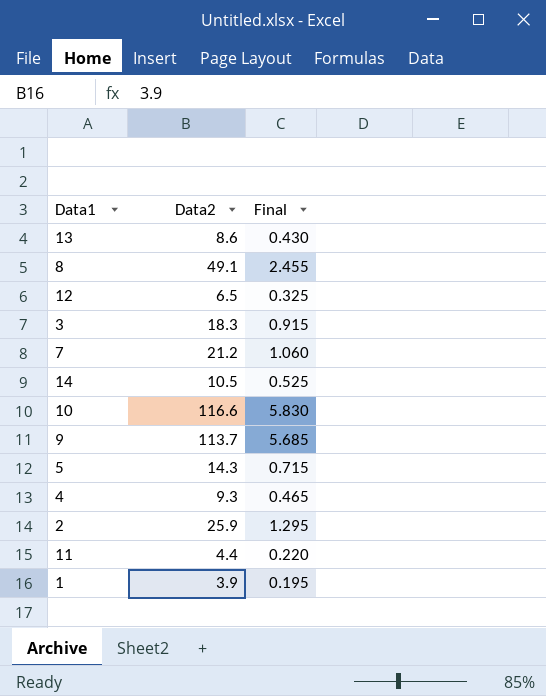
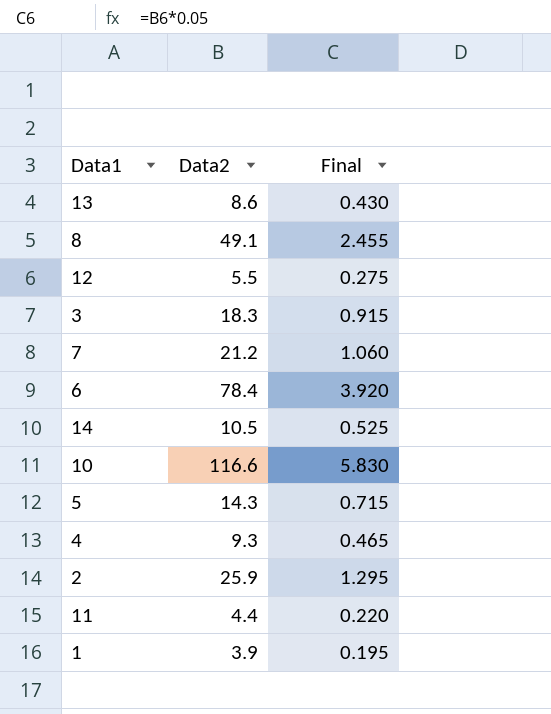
row 9: 113.7 | 5.685 -> none
12 | Data2: 6.5 -> 5.5
12 | Final: 0.325 -> 0.275
row 6: none -> 78.4 | 3.920

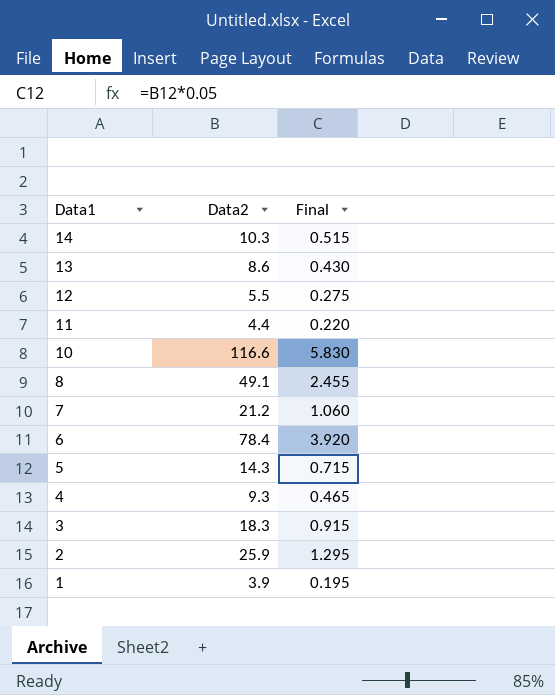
row order: none -> Data1 descending
14 | Data2: 10.5 -> 10.3
14 | Final: 0.525 -> 0.515

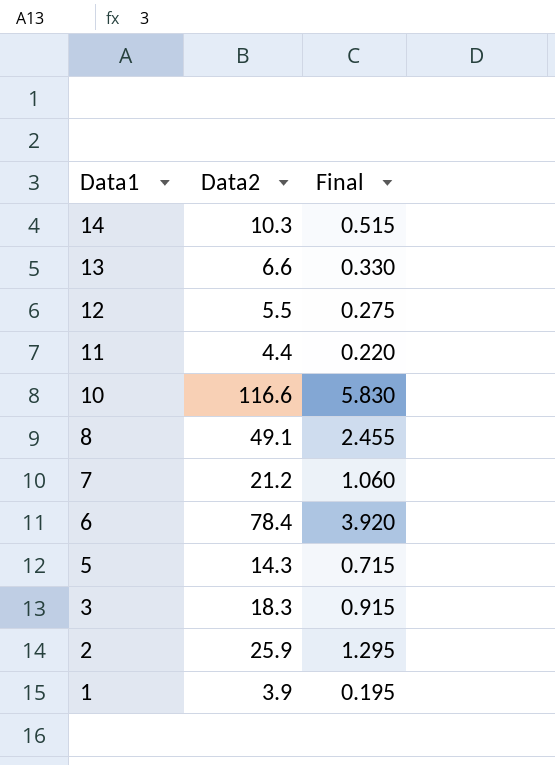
row 4: 9.3 | 0.465 -> none
13 | Data2: 8.6 -> 6.6
13 | Final: 0.430 -> 0.330

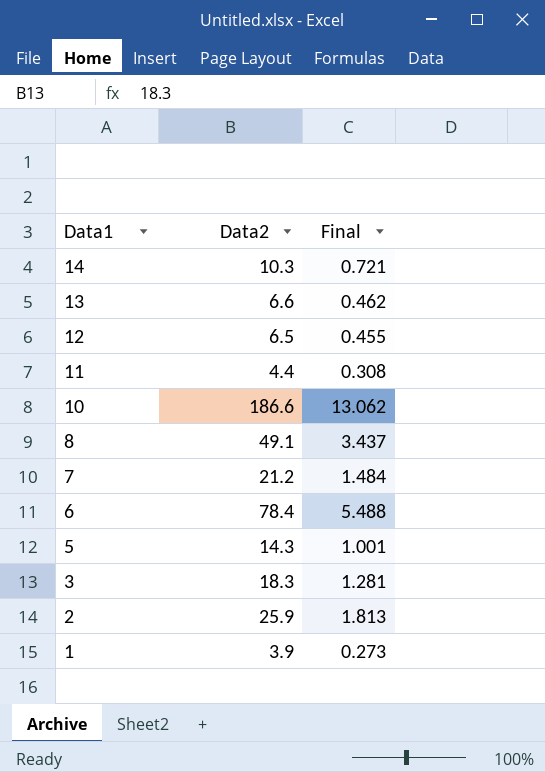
column Final | formula: [Data2] * 0.05 -> [Data2] * 0.07
12 | Data2: 5.5 -> 6.5
10 | Data2: 116.6 -> 186.6

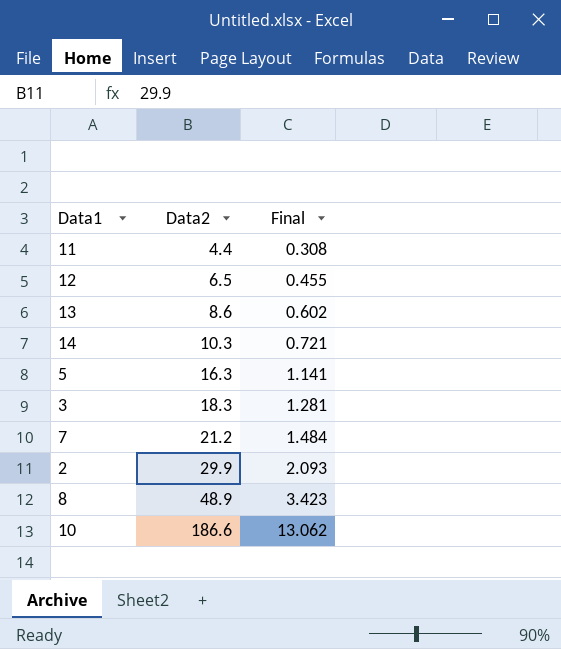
row order: Data1 descending -> Data2 ascending
row 6: 78.4 | 5.488 -> none
row 1: 3.9 | 0.273 -> none
13 | Data2: 6.6 -> 8.6
13 | Final: 0.462 -> 0.602
5 | Data2: 14.3 -> 16.3
5 | Final: 1.001 -> 1.141
2 | Data2: 25.9 -> 29.9
2 | Final: 1.813 -> 2.093
8 | Data2: 49.1 -> 48.9
8 | Final: 3.437 -> 3.423

